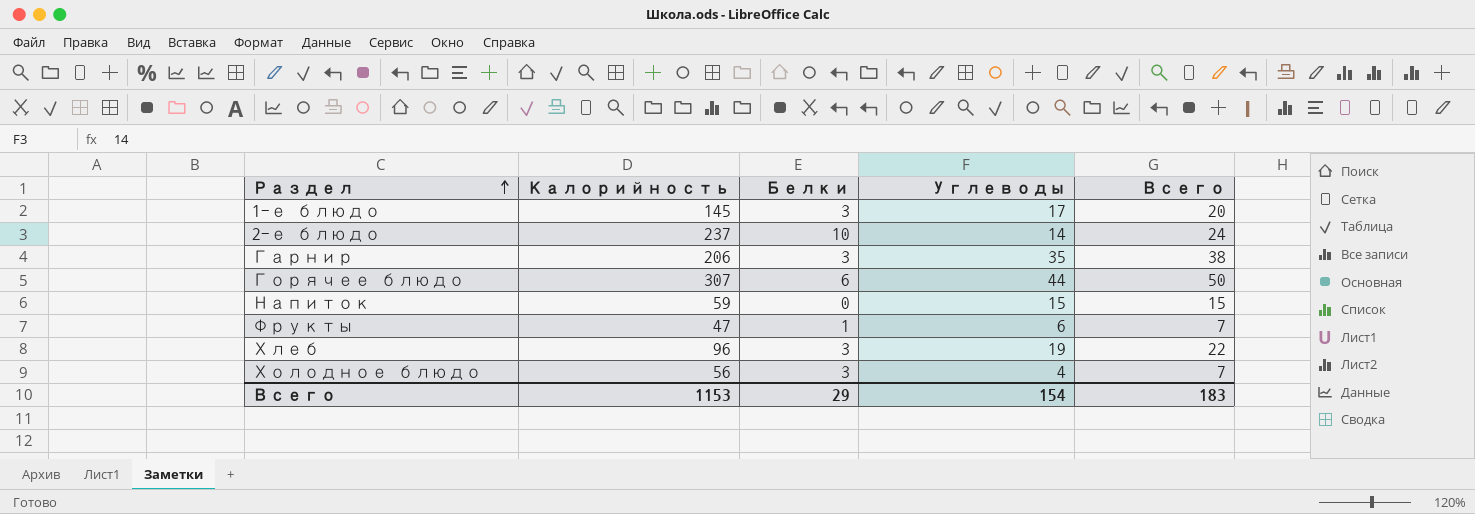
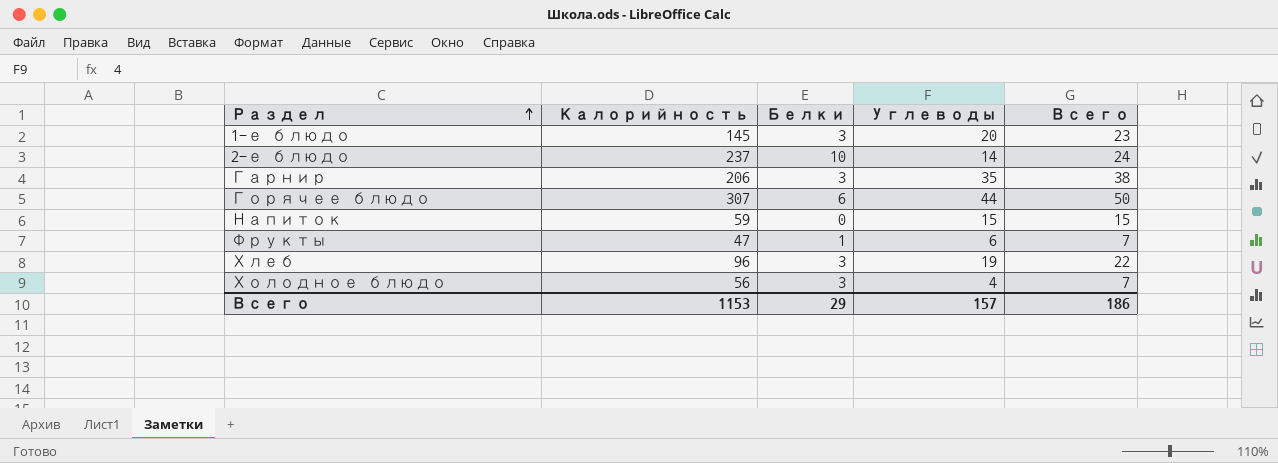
1-е блюдо | Углеводы: 17 -> 20
1-е блюдо | Всего: 20 -> 23
Всего | Углеводы: 154 -> 157
Всего | Всего: 183 -> 186

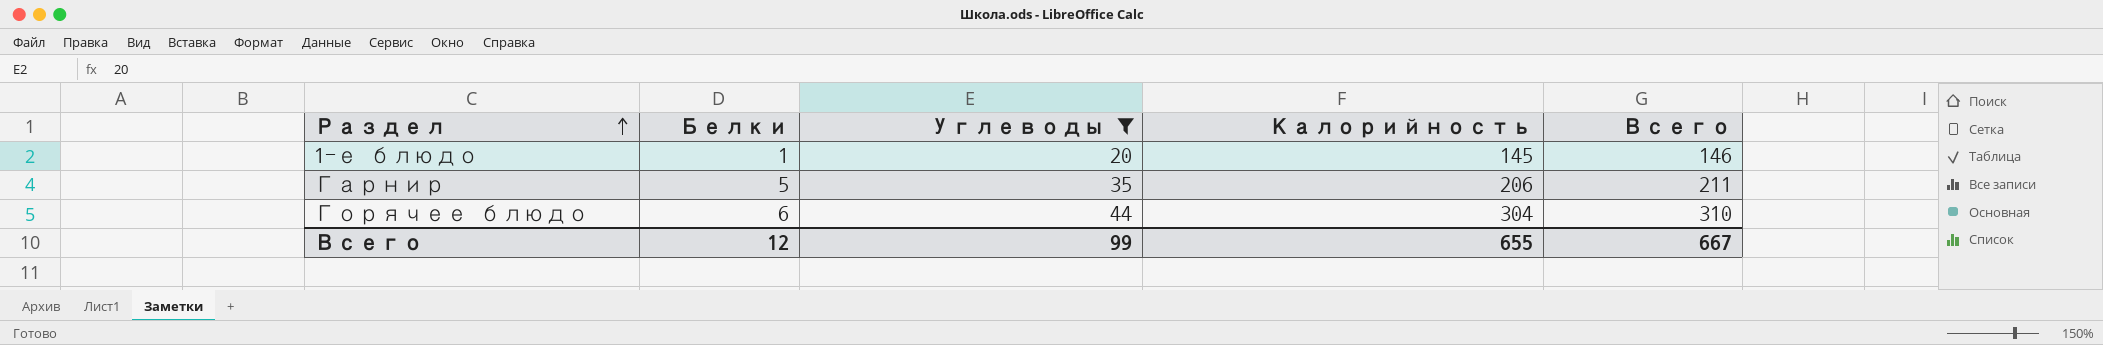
filter: none -> Углеводы >= 20
column Калорийность | position: 2 -> 4
column Всего | formula: [Белки] + [Углеводы] -> [Белки] + [Калорийность]
1-е блюдо | Белки: 3 -> 1
Гарнир | Белки: 3 -> 5
Горячее блюдо | Калорийность: 307 -> 304
Всего | Белки: 29 -> 12
Всего | Углеводы: 157 -> 99
Всего | Калорийность: 1153 -> 655
Всего | Всего: 186 -> 667

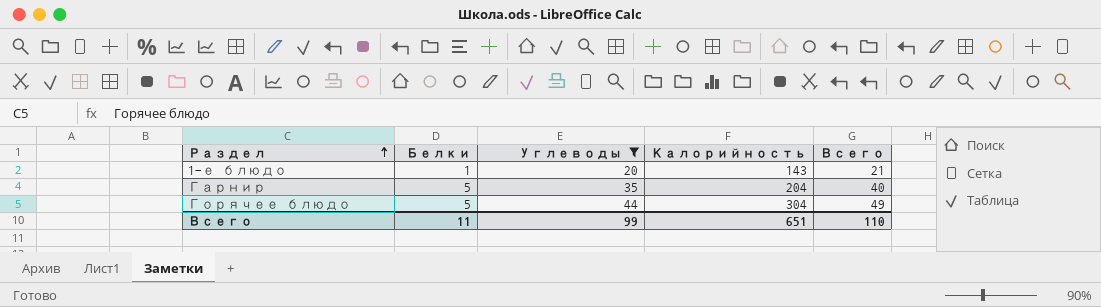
column Всего | formula: [Белки] + [Калорийность] -> [Белки] + [Углеводы]
1-е блюдо | Калорийность: 145 -> 143
Гарнир | Калорийность: 206 -> 204
Горячее блюдо | Белки: 6 -> 5
Всего | Белки: 12 -> 11
Всего | Калорийность: 655 -> 651
Всего | Всего: 667 -> 110

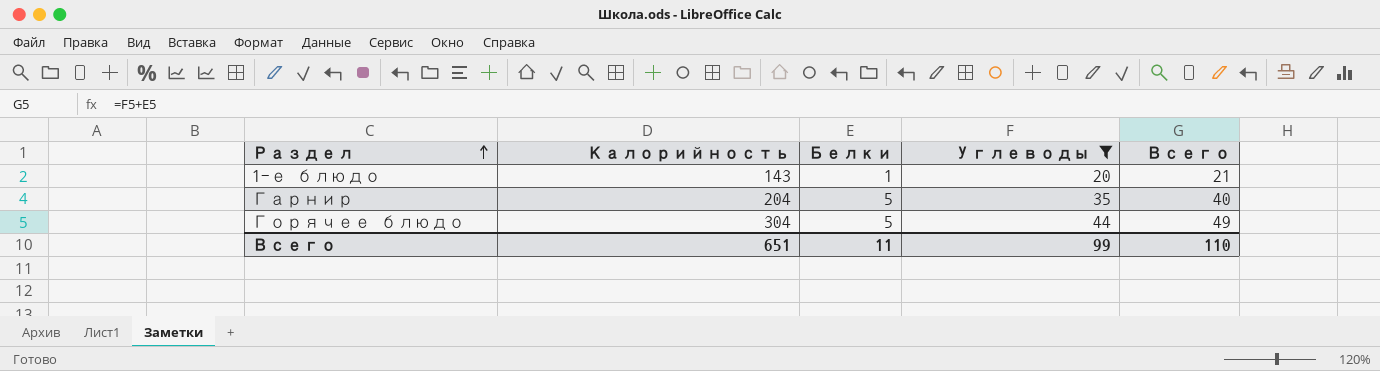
column Калорийность | position: 4 -> 2

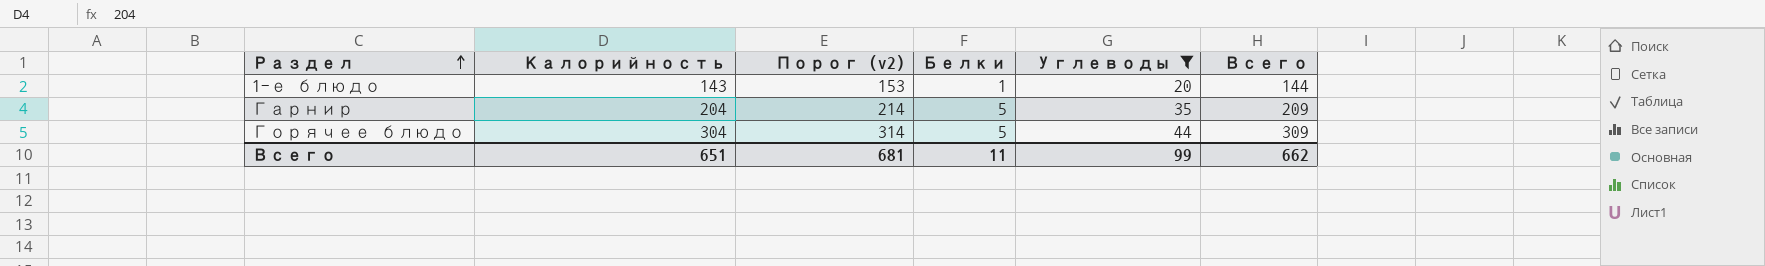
column Порог (v2) | formula: none -> [Калорийность] + 10
column Всего | formula: [Белки] + [Углеводы] -> [Калорийность] + [Белки]
Всего | Всего: 110 -> 662

